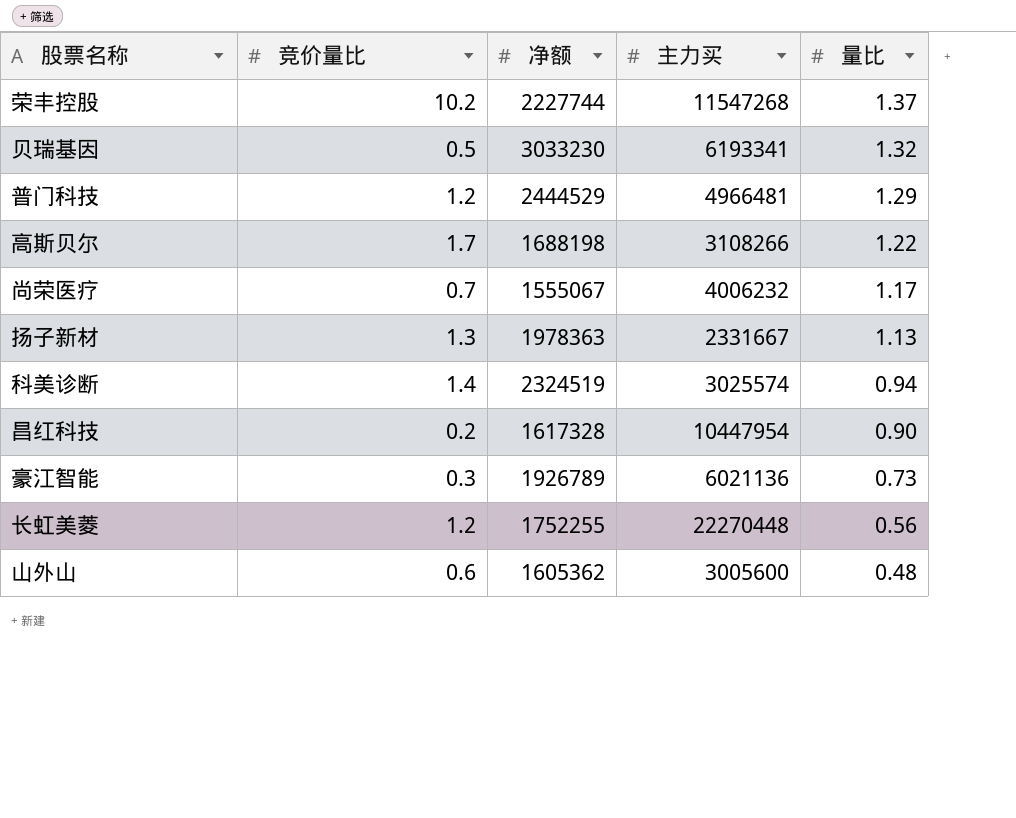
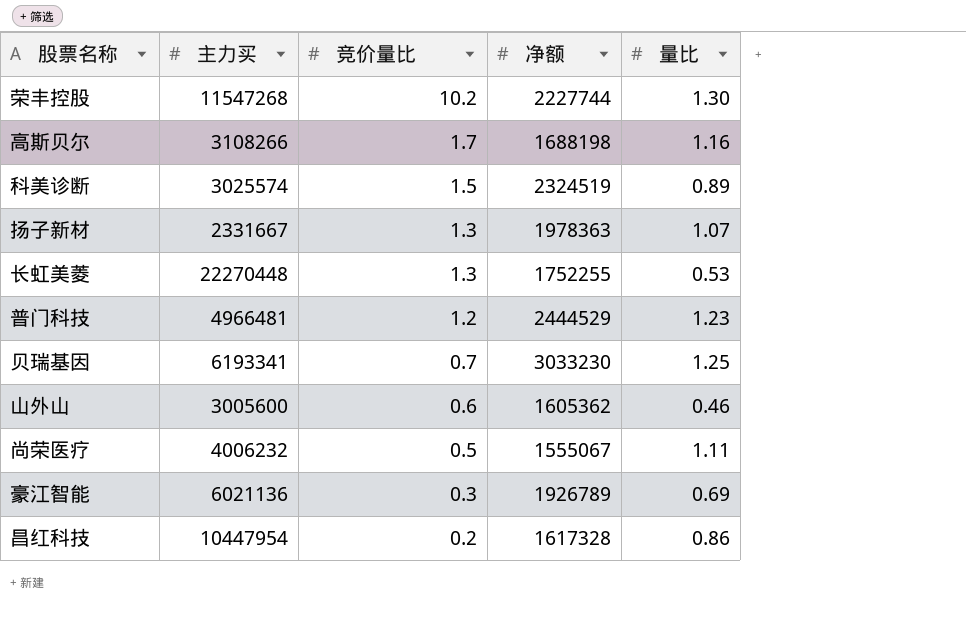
row order: 量比 descending -> 竞价量比 descending
column 主力买 | position: 4 -> 2
荣丰控股 | 量比: 1.37 -> 1.30
高斯贝尔 | 量比: 1.22 -> 1.16
科美诊断 | 竞价量比: 1.4 -> 1.5
科美诊断 | 量比: 0.94 -> 0.89
扬子新材 | 量比: 1.13 -> 1.07
长虹美菱 | 竞价量比: 1.2 -> 1.3
长虹美菱 | 量比: 0.56 -> 0.53
普门科技 | 量比: 1.29 -> 1.23
贝瑞基因 | 竞价量比: 0.5 -> 0.7
贝瑞基因 | 量比: 1.32 -> 1.25
山外山 | 量比: 0.48 -> 0.46
尚荣医疗 | 竞价量比: 0.7 -> 0.5
尚荣医疗 | 量比: 1.17 -> 1.11
豪江智能 | 量比: 0.73 -> 0.69
昌红科技 | 量比: 0.90 -> 0.86

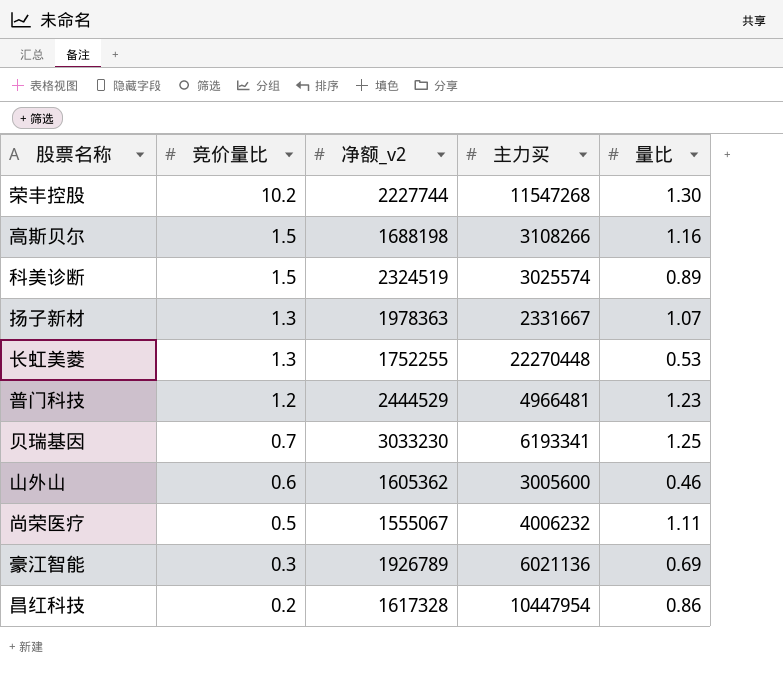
column name: 净额 -> 净额_v2
column 主力买 | position: 2 -> 4
高斯贝尔 | 竞价量比: 1.7 -> 1.5

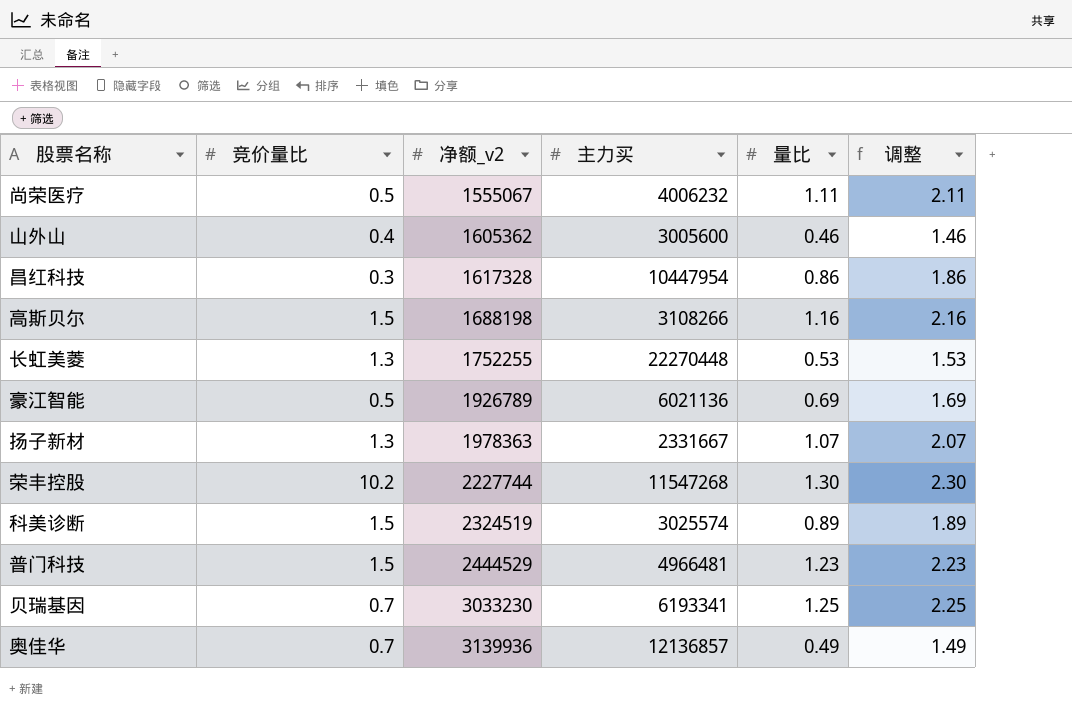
row order: 竞价量比 descending -> 净额_v2 ascending
column 调整 | formula: none -> [量比] + 1
山外山 | 竞价量比: 0.6 -> 0.4
昌红科技 | 竞价量比: 0.2 -> 0.3
豪江智能 | 竞价量比: 0.3 -> 0.5
普门科技 | 竞价量比: 1.2 -> 1.5
row 奥佳华: none -> 0.7 | 3139936 | 12136857 | 0.49 | 1.49

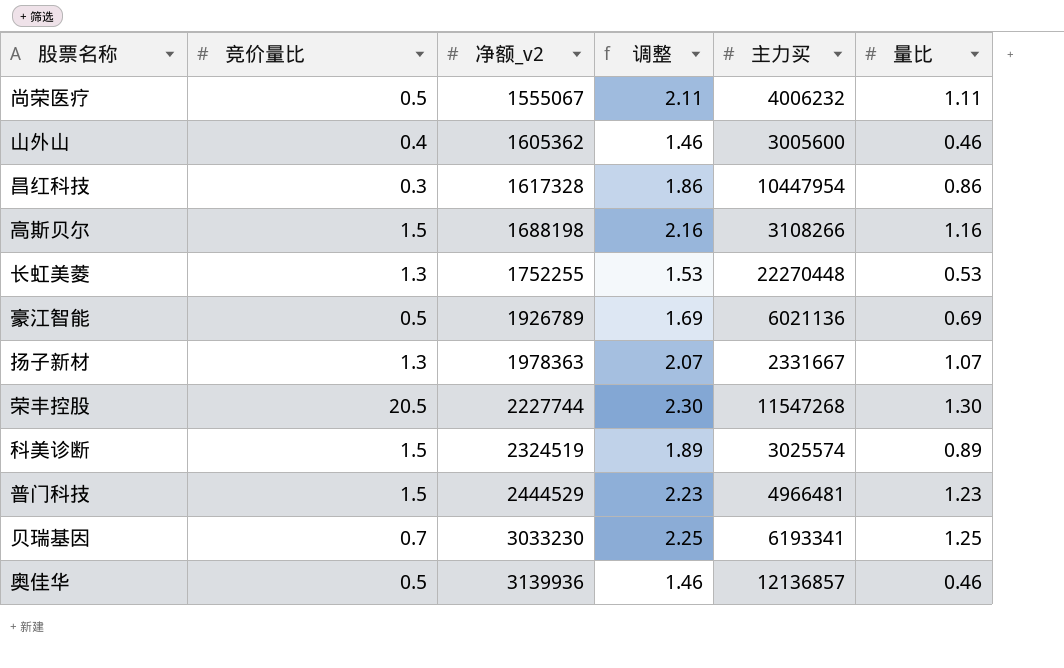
column 调整 | position: 6 -> 4
荣丰控股 | 竞价量比: 10.2 -> 20.5
奥佳华 | 竞价量比: 0.7 -> 0.5
奥佳华 | 调整: 1.49 -> 1.46
奥佳华 | 量比: 0.49 -> 0.46

